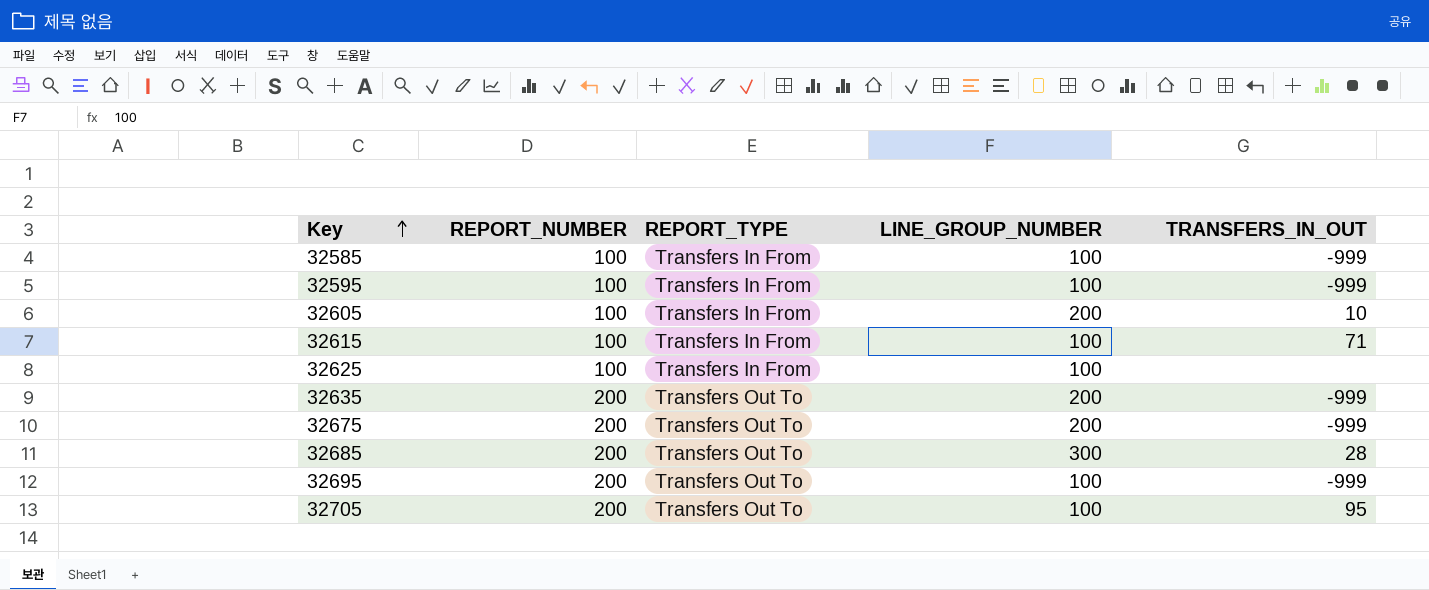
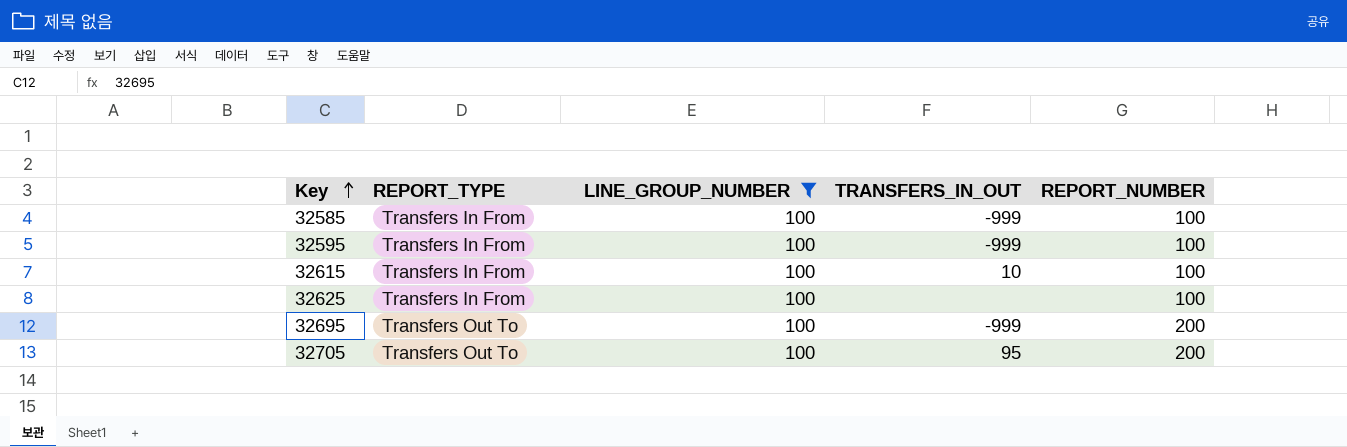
filter: none -> LINE_GROUP_NUMBER = 100
column REPORT_NUMBER | position: 2 -> 5
32615 | TRANSFERS_IN_OUT: 71 -> 10

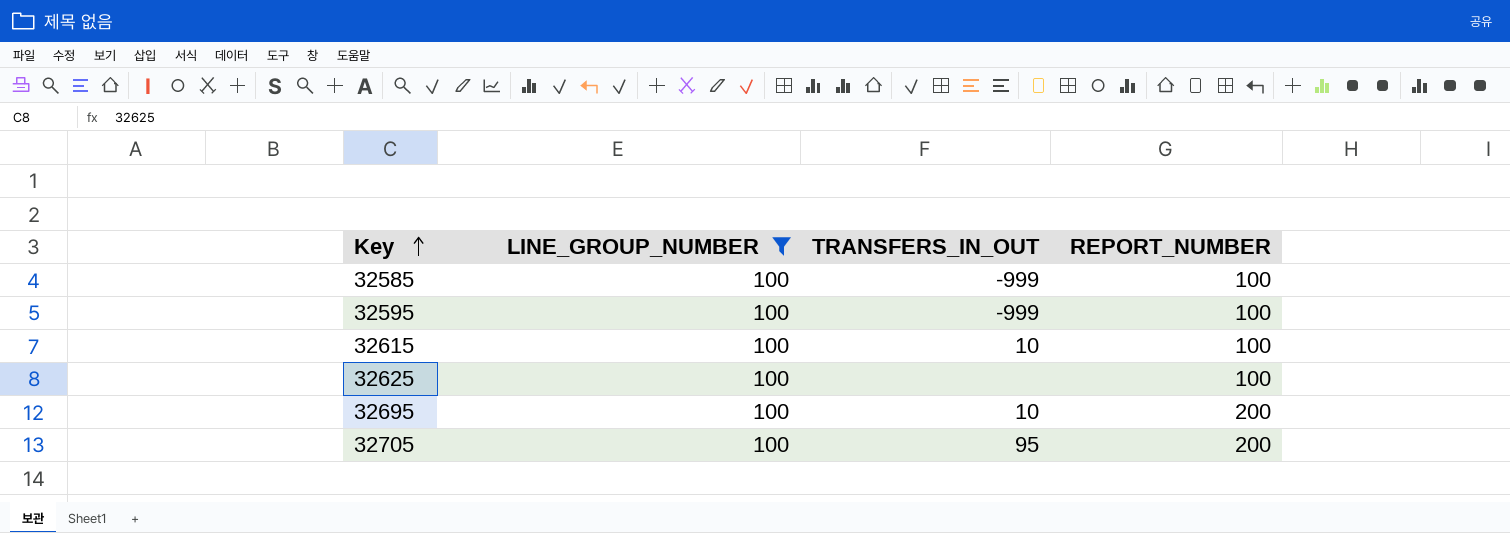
column REPORT_TYPE | position: 2 -> none
32695 | TRANSFERS_IN_OUT: -999 -> 10

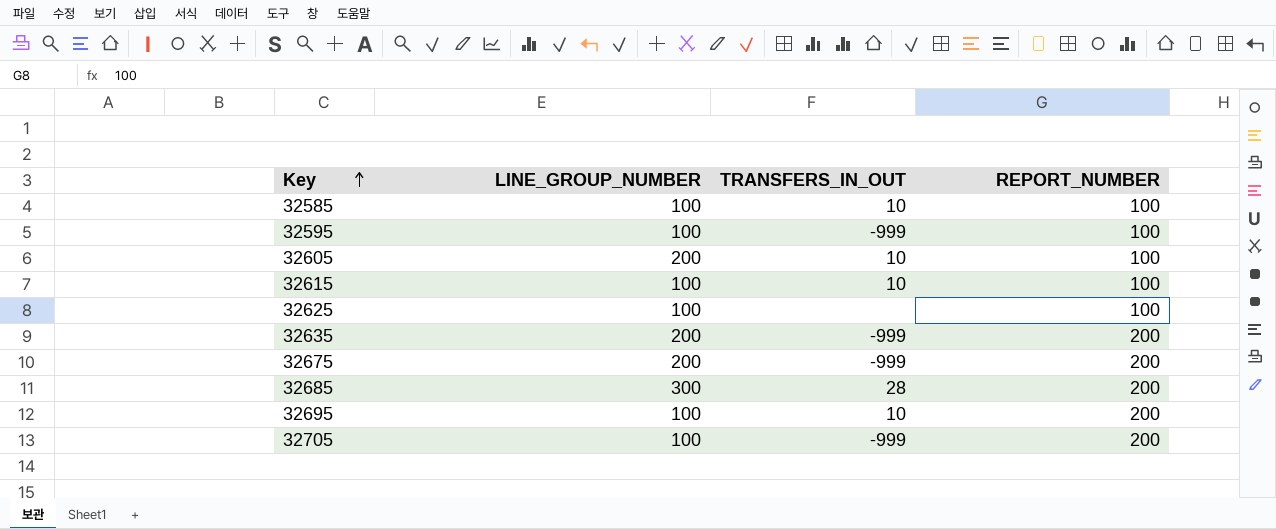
filter: LINE_GROUP_NUMBER = 100 -> none
32585 | TRANSFERS_IN_OUT: -999 -> 10
32705 | TRANSFERS_IN_OUT: 95 -> -999

